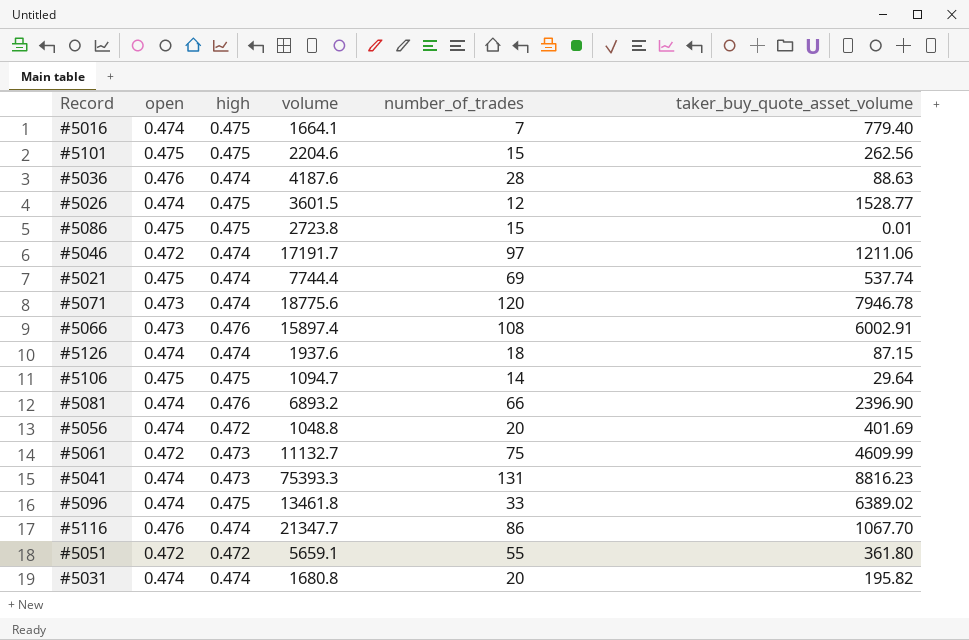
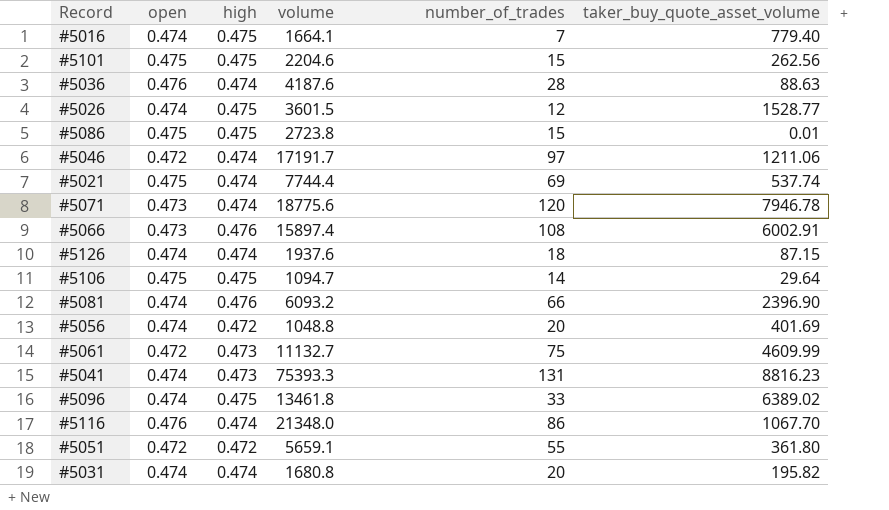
#5081 | volume: 6893.2 -> 6093.2
#5116 | volume: 21347.7 -> 21348.0

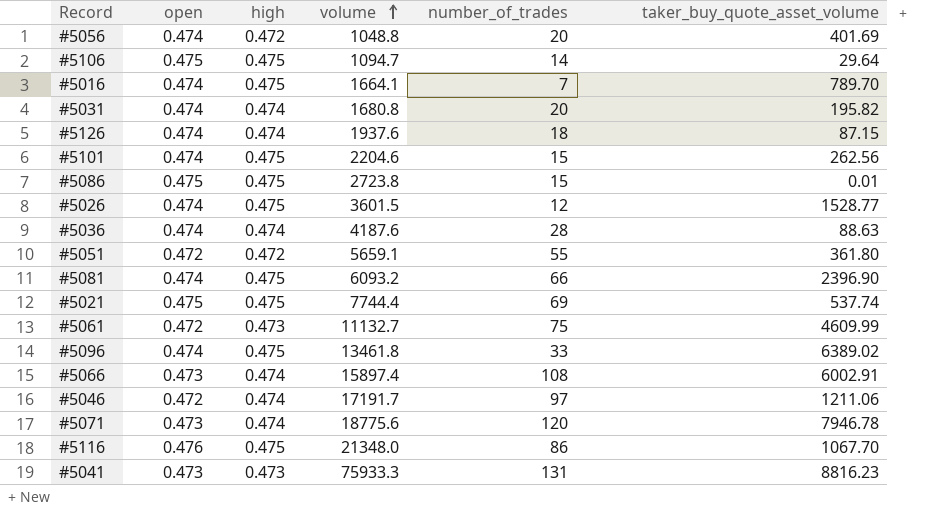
row order: none -> volume ascending
#5016 | taker_buy_quote_asset_volume: 779.40 -> 789.70
#5101 | open: 0.475 -> 0.474
#5036 | open: 0.476 -> 0.474
#5081 | high: 0.476 -> 0.475
#5021 | high: 0.474 -> 0.475
#5066 | high: 0.476 -> 0.474
#5116 | high: 0.474 -> 0.475
#5041 | open: 0.474 -> 0.473
#5041 | volume: 75393.3 -> 75933.3

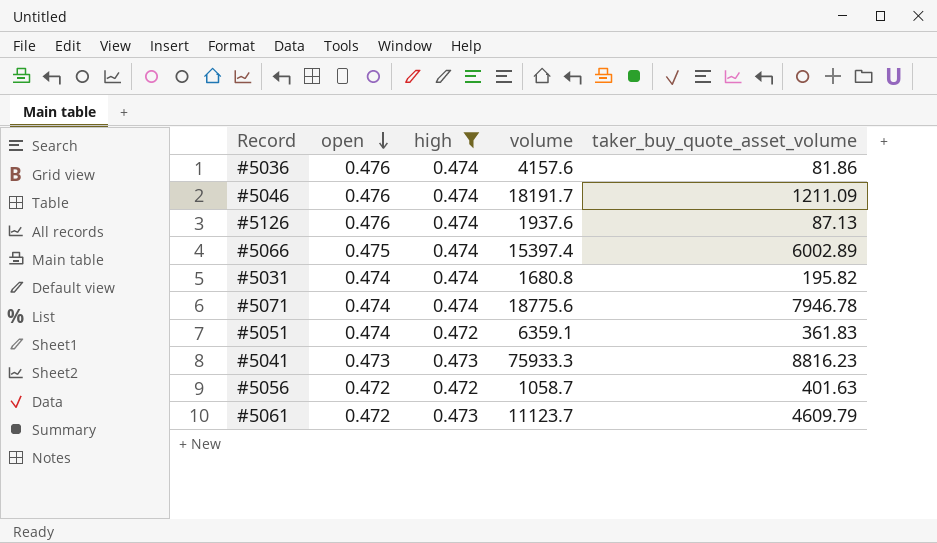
filter: none -> high != 0.475
row order: volume ascending -> open descending
column number_of_trades | position: 5 -> none
#5036 | open: 0.474 -> 0.476
#5036 | volume: 4187.6 -> 4157.6
#5036 | taker_buy_quote_asset_volume: 88.63 -> 81.86
#5046 | open: 0.472 -> 0.476
#5046 | volume: 17191.7 -> 18191.7
#5046 | taker_buy_quote_asset_volume: 1211.06 -> 1211.09
#5126 | open: 0.474 -> 0.476
#5126 | taker_buy_quote_asset_volume: 87.15 -> 87.13
#5066 | open: 0.473 -> 0.475
#5066 | volume: 15897.4 -> 15397.4
#5066 | taker_buy_quote_asset_volume: 6002.91 -> 6002.89
#5071 | open: 0.473 -> 0.474
#5051 | open: 0.472 -> 0.474
#5051 | volume: 5659.1 -> 6359.1
#5051 | taker_buy_quote_asset_volume: 361.80 -> 361.83
#5056 | open: 0.474 -> 0.472
#5056 | volume: 1048.8 -> 1058.7
#5056 | taker_buy_quote_asset_volume: 401.69 -> 401.63
#5061 | volume: 11132.7 -> 11123.7
#5061 | taker_buy_quote_asset_volume: 4609.99 -> 4609.79

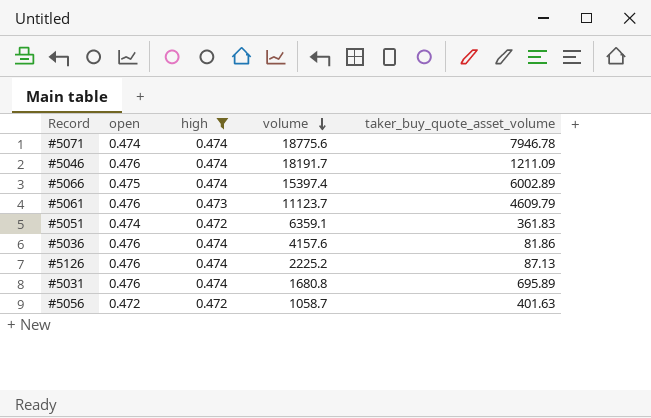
row order: open descending -> volume descending
row #5041: 0.473 | 0.473 | 75933.3 | 8816.23 -> none
#5061 | open: 0.472 -> 0.476
#5126 | volume: 1937.6 -> 2225.2
#5031 | open: 0.474 -> 0.476
#5031 | taker_buy_quote_asset_volume: 195.82 -> 695.89

